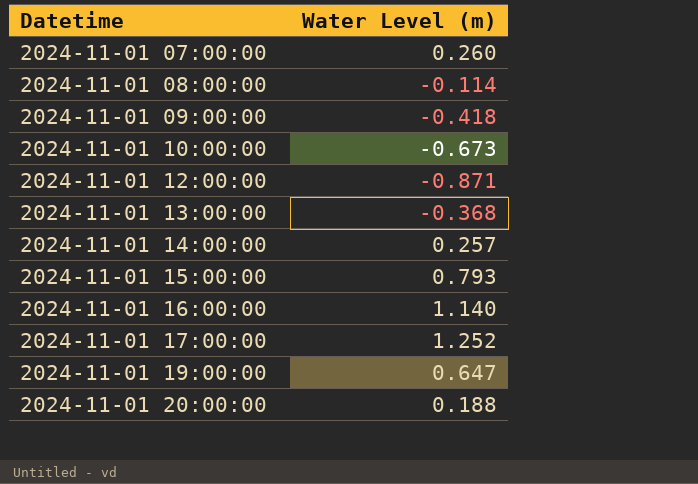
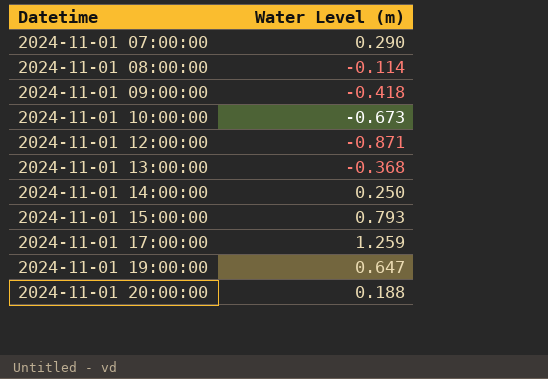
row 2024-11-01 16:00:00: 1.140 -> none
2024-11-01 07:00:00 | Water Level (m): 0.260 -> 0.290
2024-11-01 14:00:00 | Water Level (m): 0.257 -> 0.250
2024-11-01 17:00:00 | Water Level (m): 1.252 -> 1.259

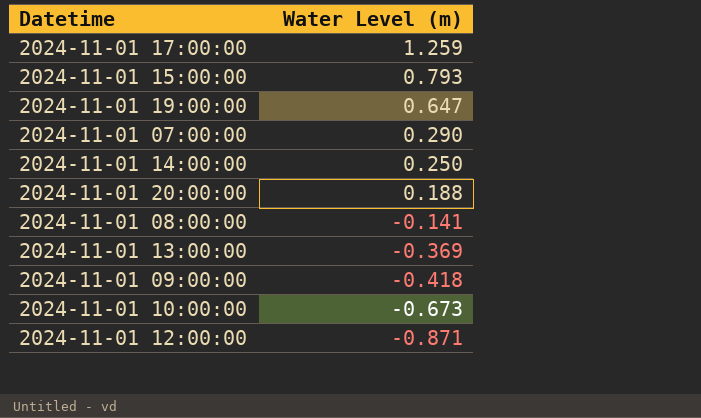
row order: Datetime ascending -> Water Level (m) descending
2024-11-01 08:00:00 | Water Level (m): -0.114 -> -0.141
2024-11-01 13:00:00 | Water Level (m): -0.368 -> -0.369

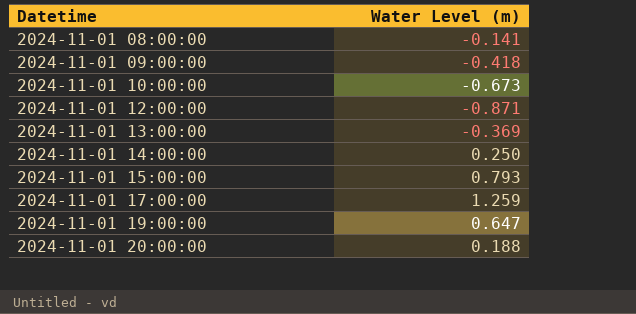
row order: Water Level (m) descending -> Datetime ascending
row 2024-11-01 07:00:00: 0.290 -> none

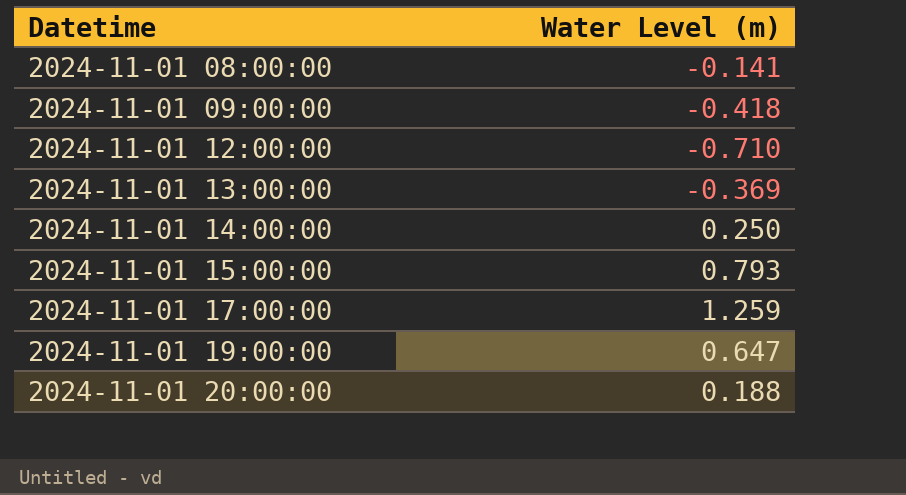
row 2024-11-01 10:00:00: -0.673 -> none
2024-11-01 12:00:00 | Water Level (m): -0.871 -> -0.710

